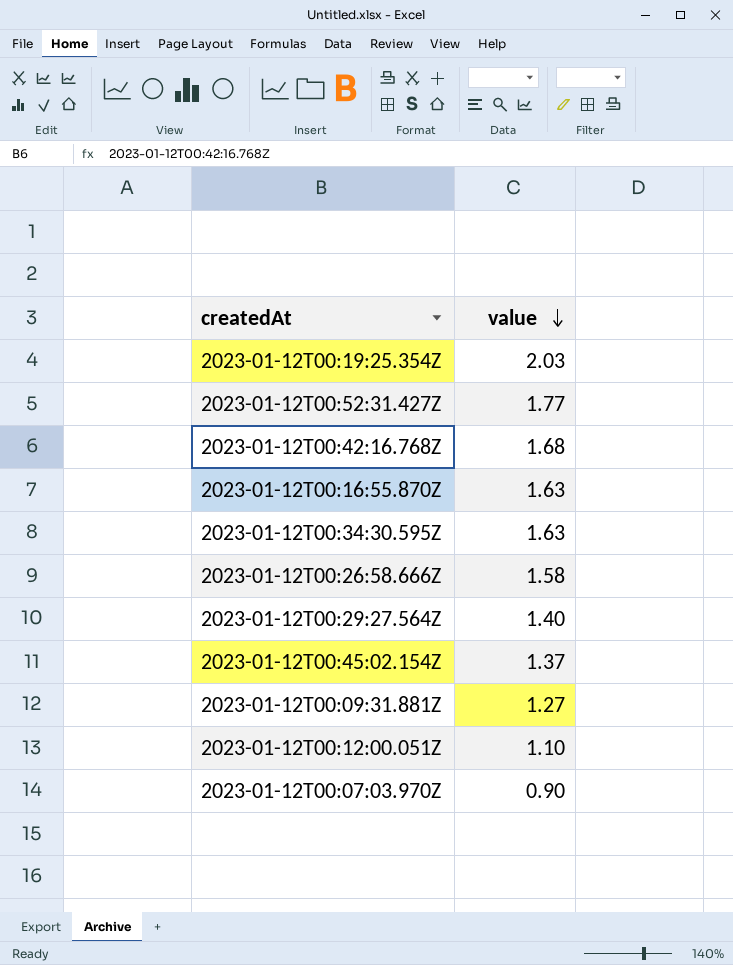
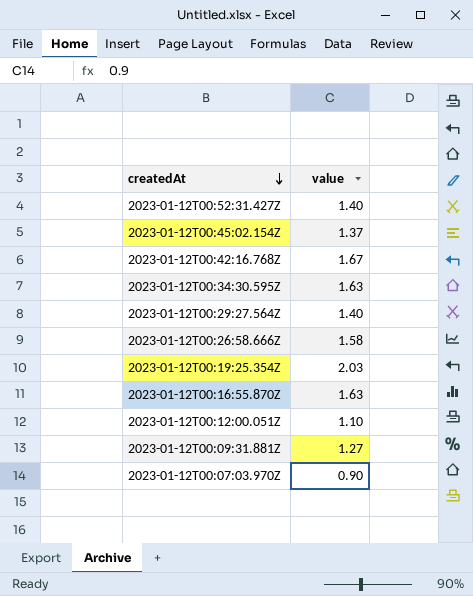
row order: value descending -> createdAt descending
2023-01-12T00:52:31.427Z | value: 1.77 -> 1.40
2023-01-12T00:42:16.768Z | value: 1.68 -> 1.67

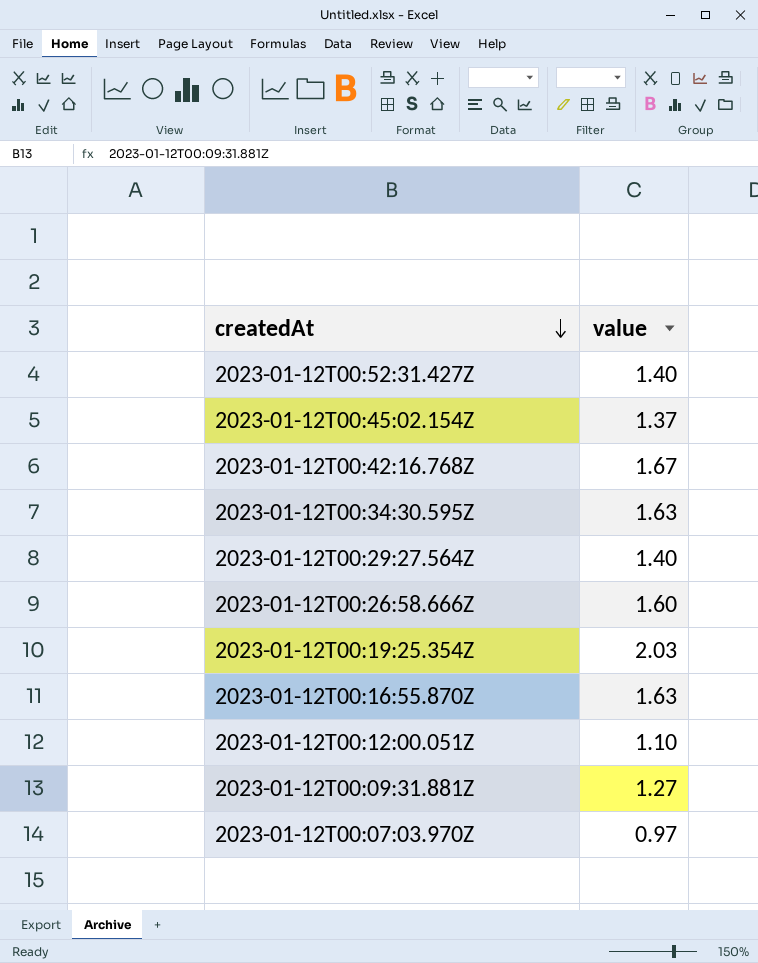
2023-01-12T00:26:58.666Z | value: 1.58 -> 1.60
2023-01-12T00:07:03.970Z | value: 0.90 -> 0.97

